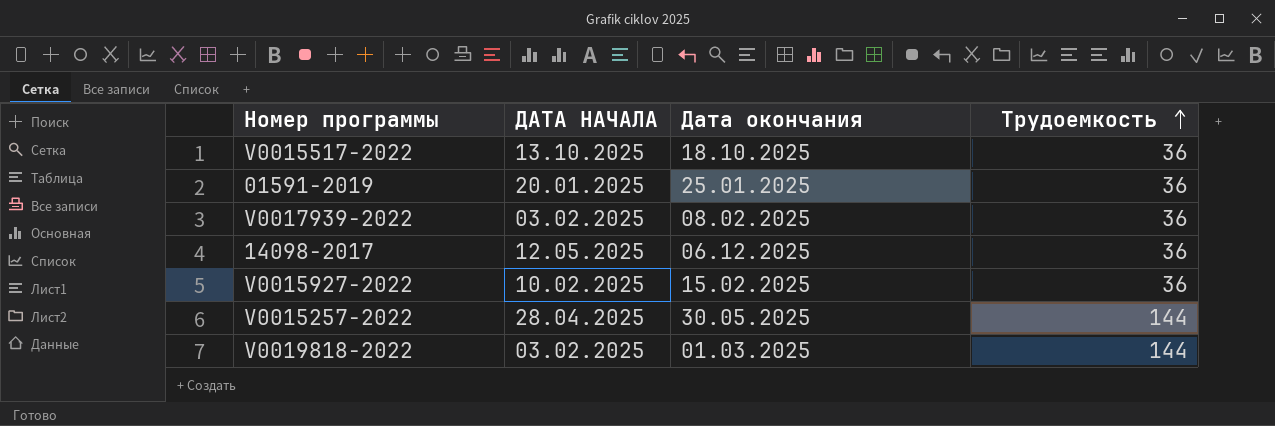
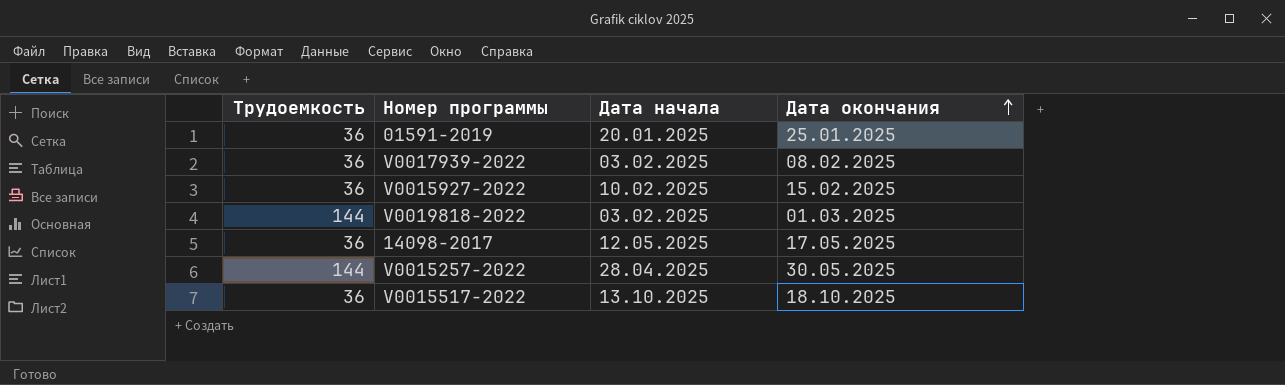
row order: Трудоемкость ascending -> Дата окончания ascending
column Трудоемкость | position: 4 -> 1
column name: ДАТА НАЧАЛА -> Дата начала
14098-2017 | Дата окончания: 06.12.2025 -> 17.05.2025

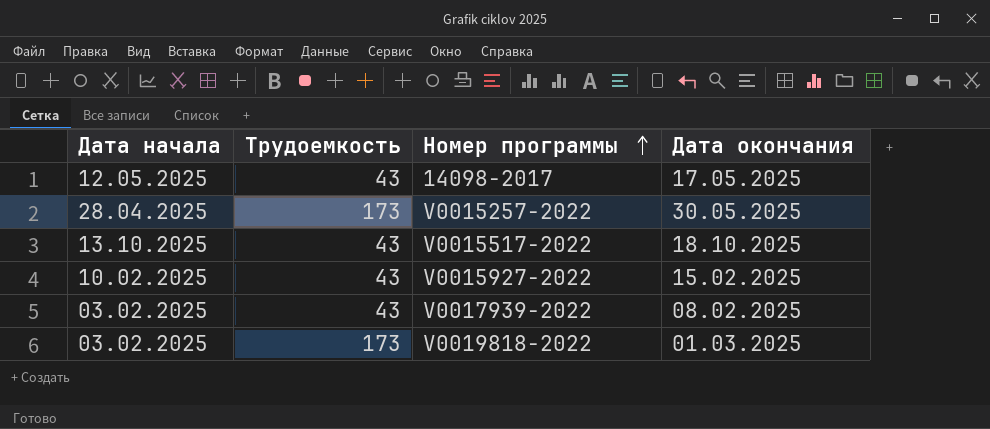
row order: Дата окончания ascending -> Номер программы ascending
column Дата начала | position: 3 -> 1
row 01591-2019: 36 | 20.01.2025 | 25.01.2025 -> none
14098-2017 | Трудоемкость: 36 -> 43
V0015257-2022 | Трудоемкость: 144 -> 173
V0015517-2022 | Трудоемкость: 36 -> 43
V0015927-2022 | Трудоемкость: 36 -> 43
V0017939-2022 | Трудоемкость: 36 -> 43
V0019818-2022 | Трудоемкость: 144 -> 173

